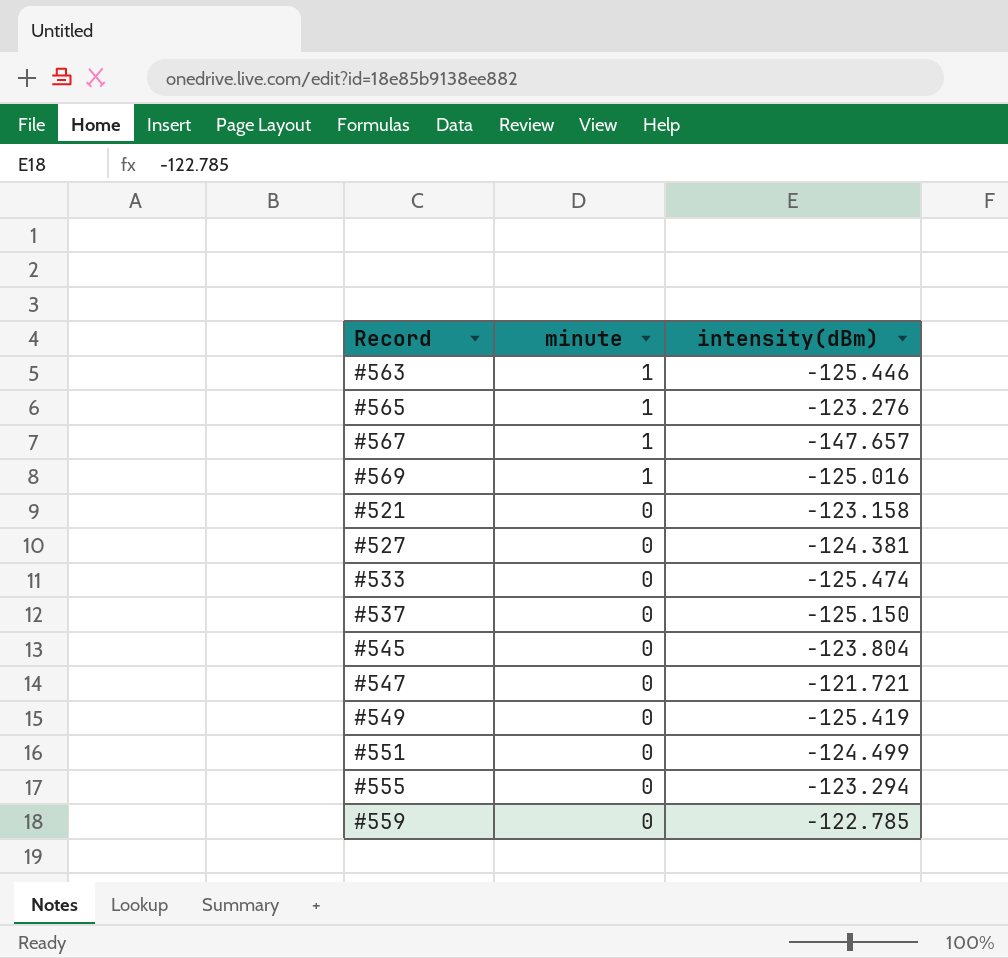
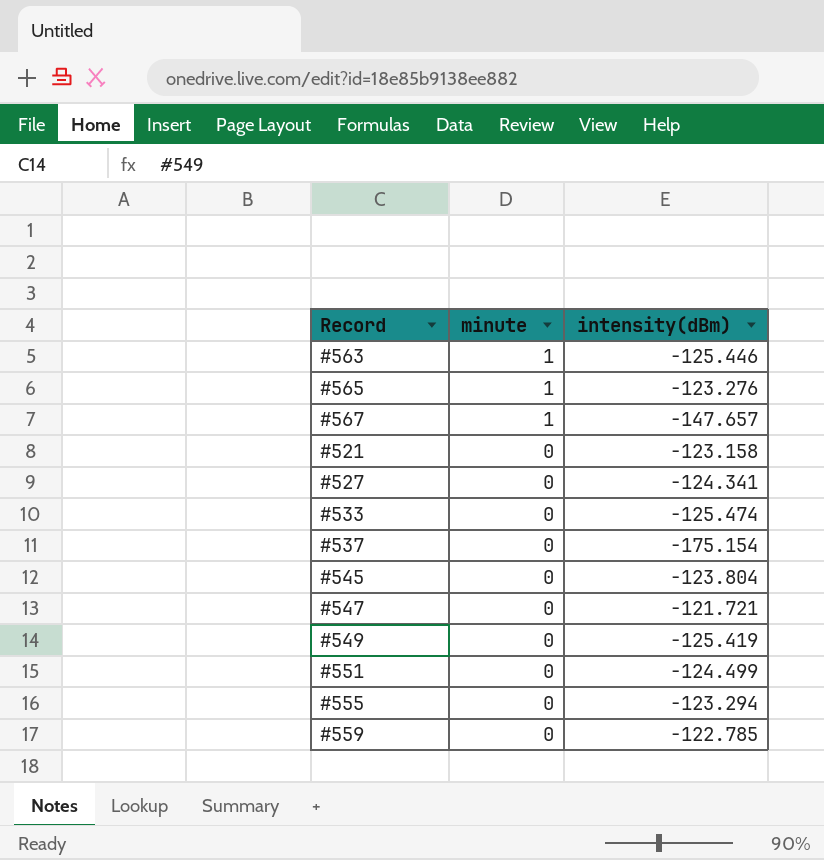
row #569: 1 | -125.016 -> none
#527 | intensity(dBm): -124.381 -> -124.341
#537 | intensity(dBm): -125.150 -> -175.154

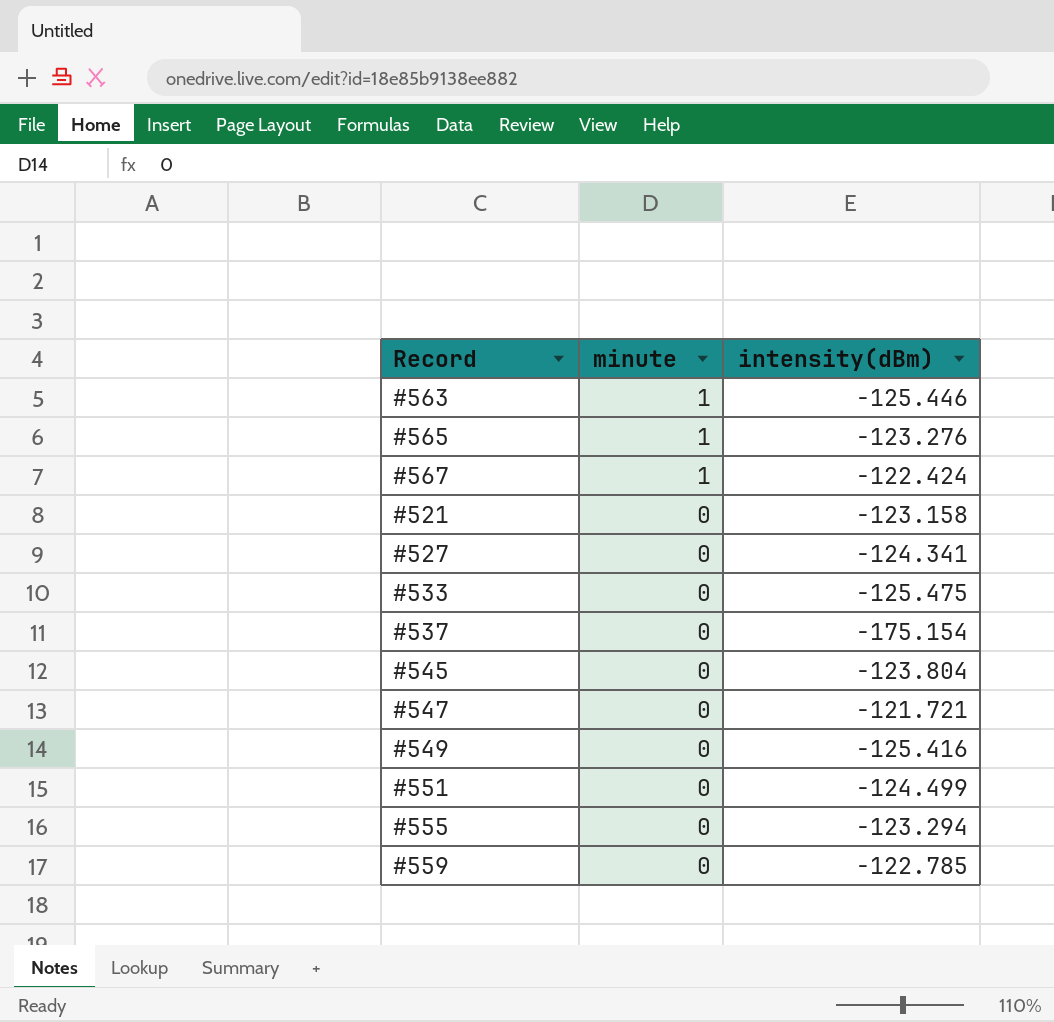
#567 | intensity(dBm): -147.657 -> -122.424
#533 | intensity(dBm): -125.474 -> -125.475
#549 | intensity(dBm): -125.419 -> -125.416

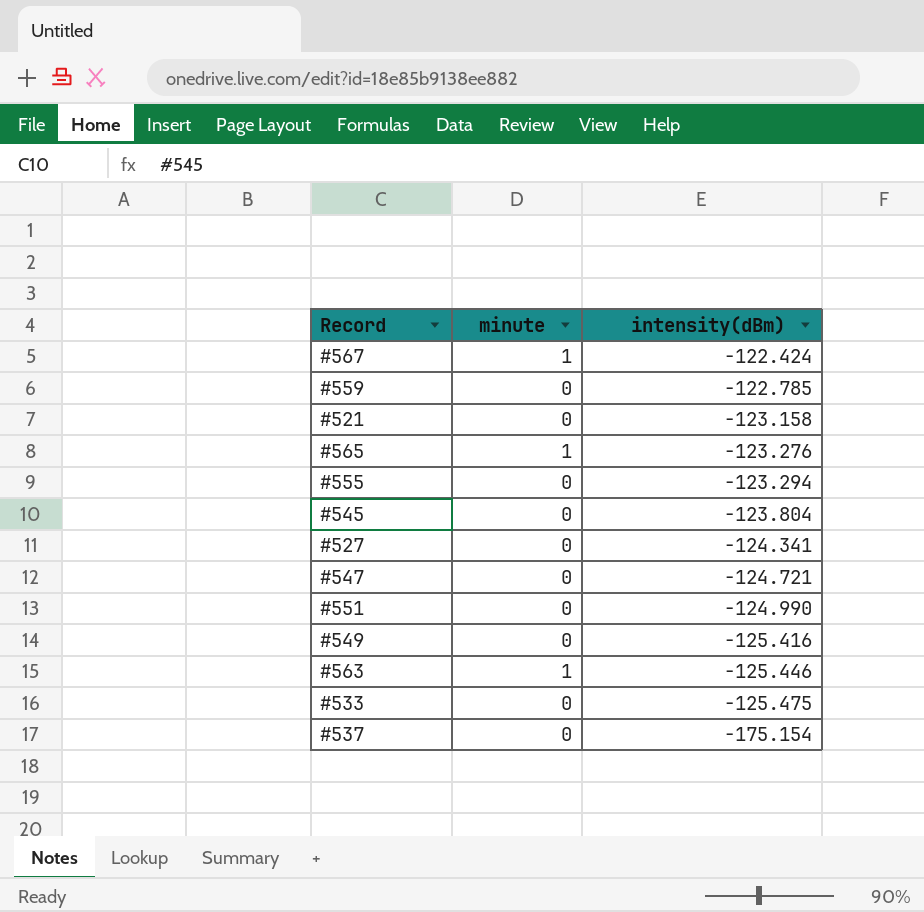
row order: minute descending -> intensity(dBm) descending
#547 | intensity(dBm): -121.721 -> -124.721
#551 | intensity(dBm): -124.499 -> -124.990

